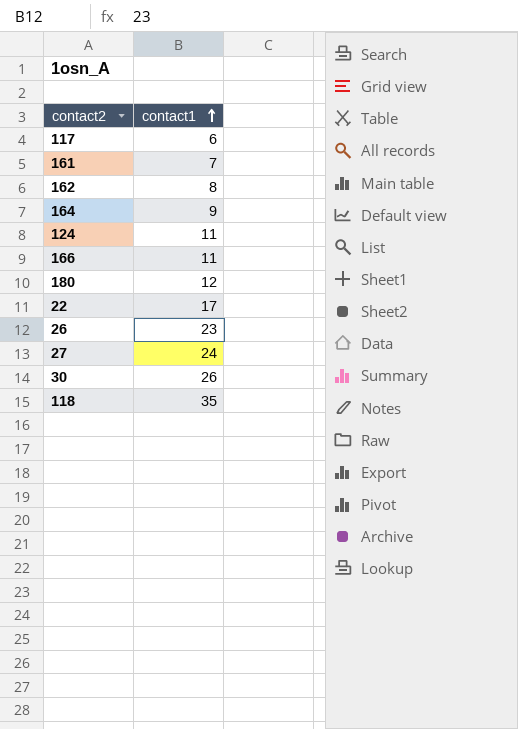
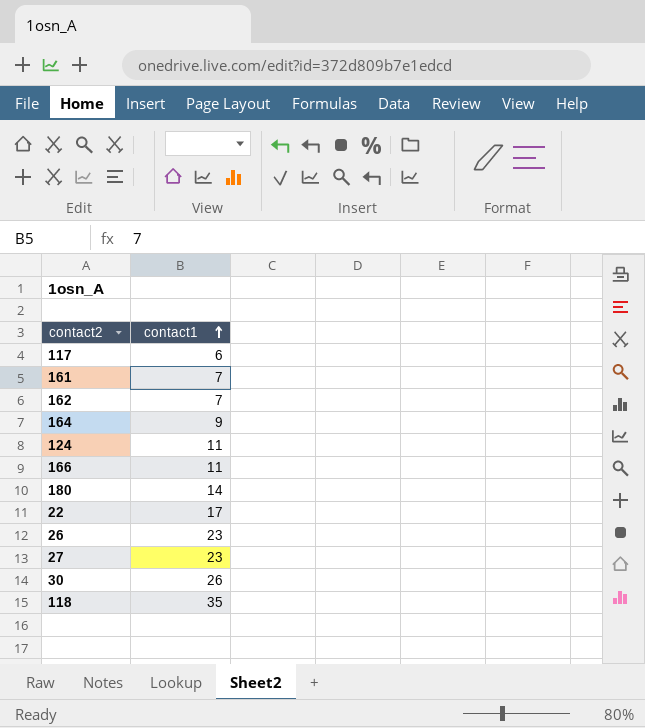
162 | contact1: 8 -> 7
180 | contact1: 12 -> 14
27 | contact1: 24 -> 23

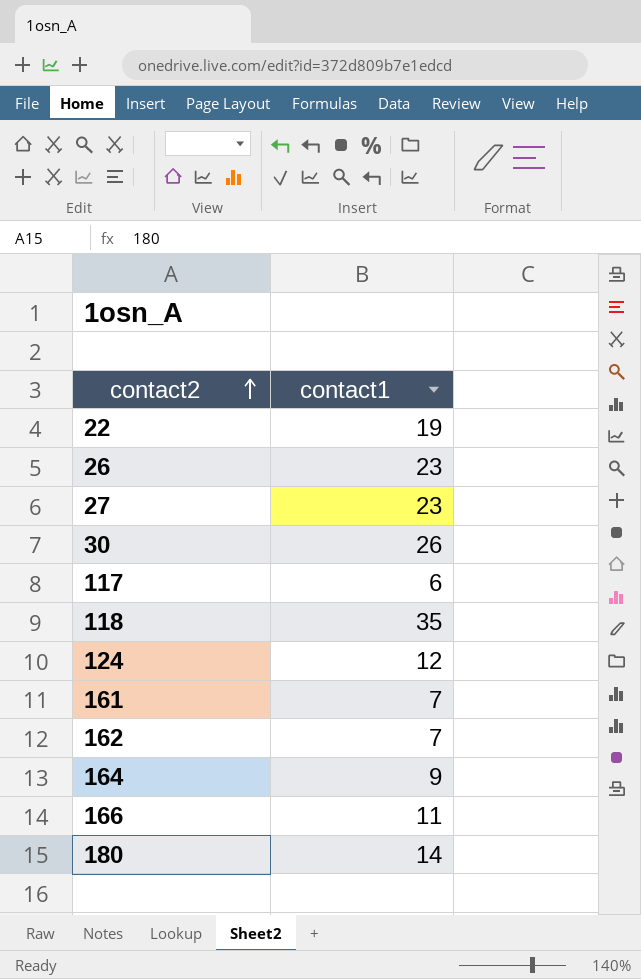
row order: contact1 ascending -> contact2 ascending
22 | contact1: 17 -> 19
124 | contact1: 11 -> 12

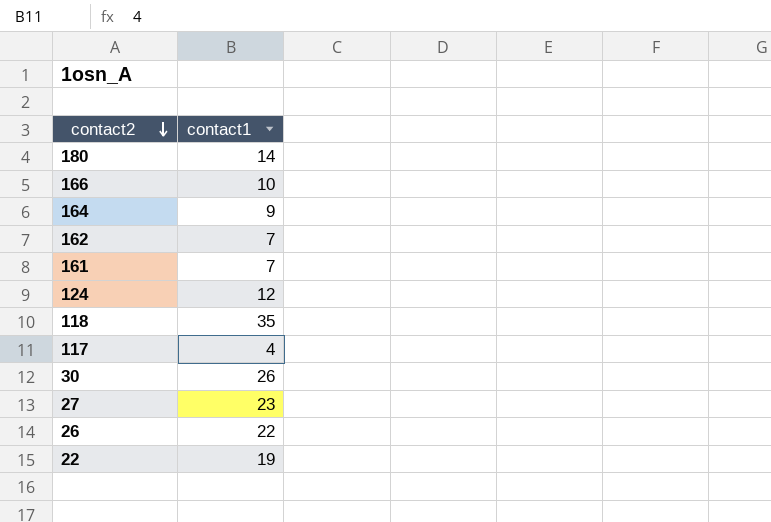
row order: contact2 ascending -> contact2 descending
166 | contact1: 11 -> 10
117 | contact1: 6 -> 4
26 | contact1: 23 -> 22

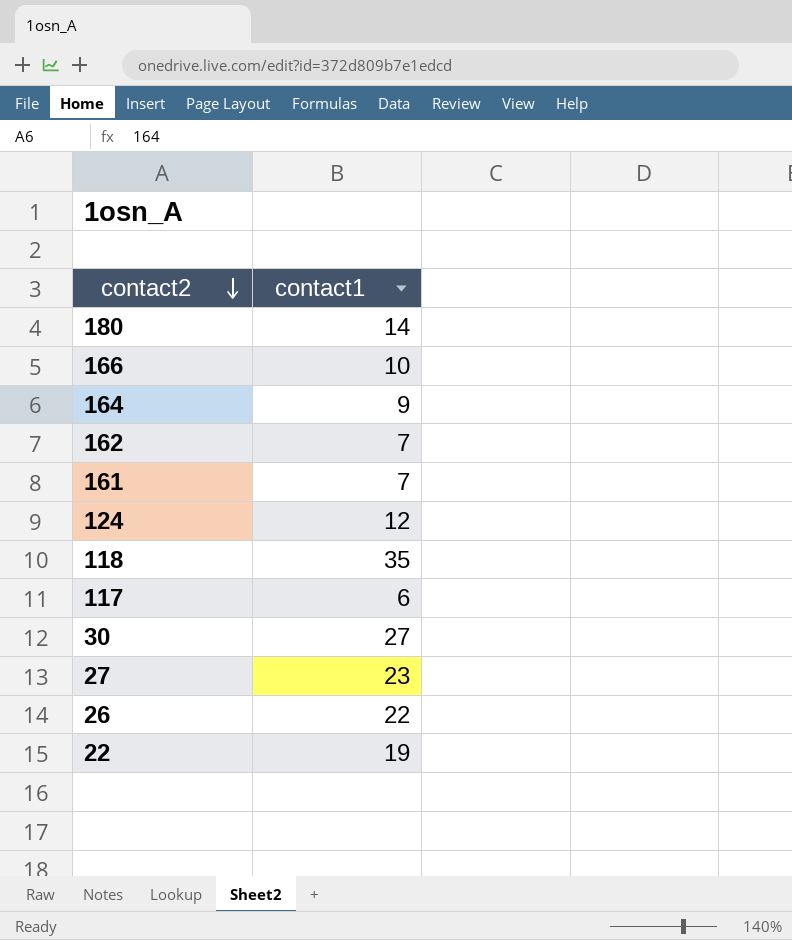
117 | contact1: 4 -> 6
30 | contact1: 26 -> 27

